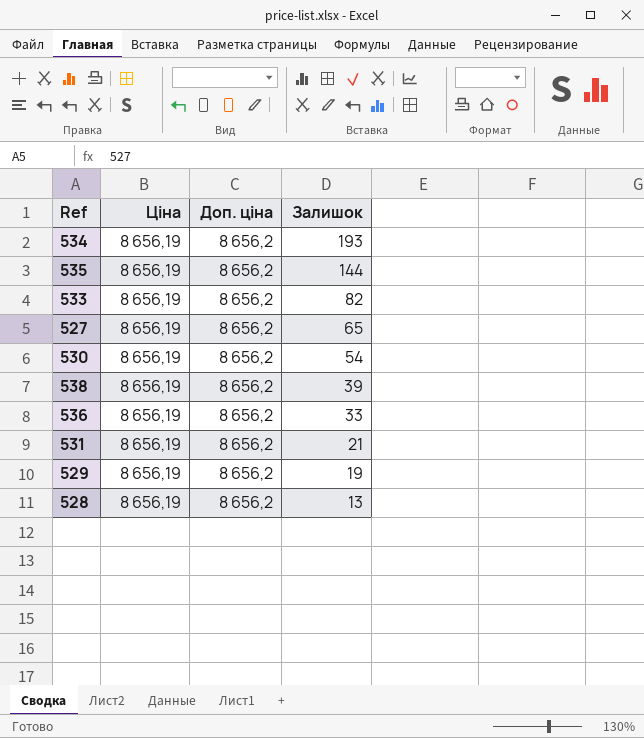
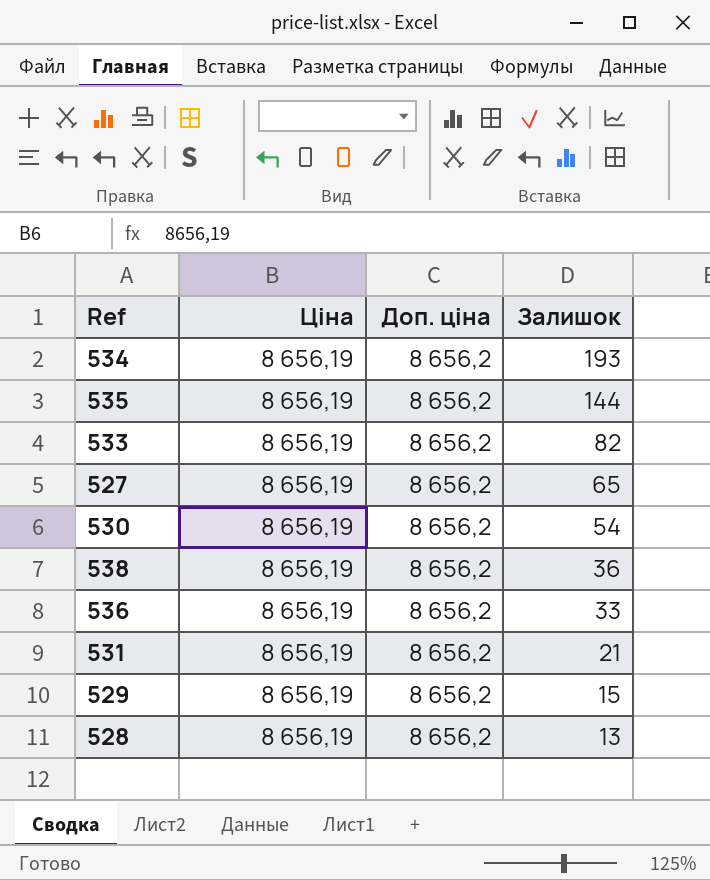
538 | Залишок: 39 -> 36
529 | Залишок: 19 -> 15

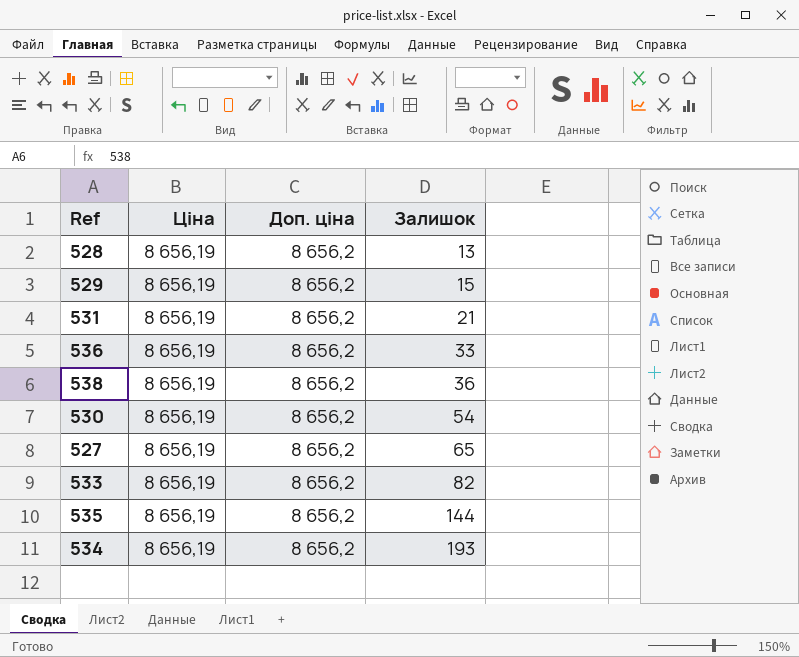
row order: Залишок descending -> Залишок ascending

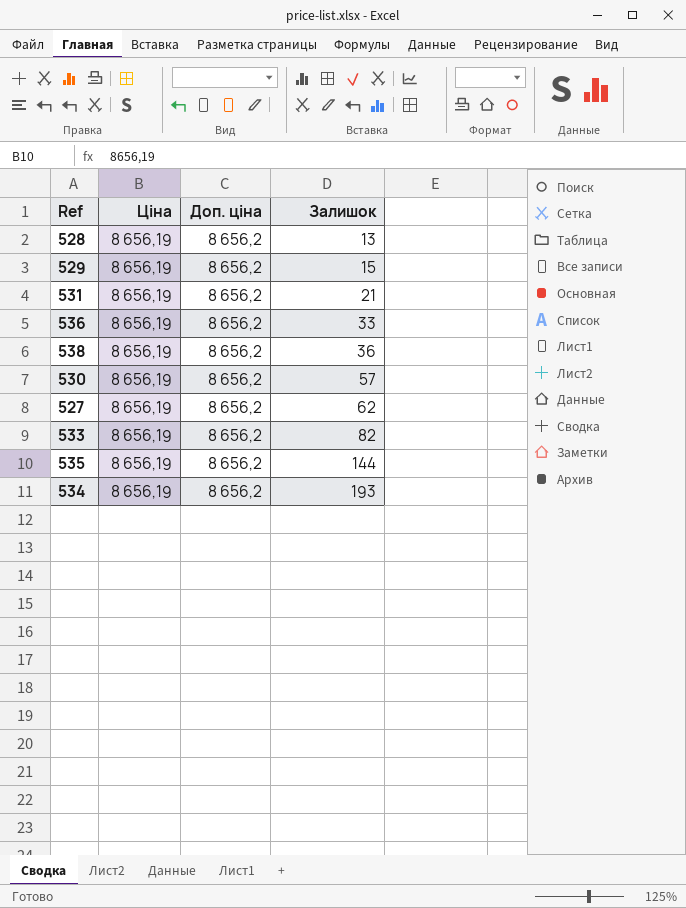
530 | Залишок: 54 -> 57
527 | Залишок: 65 -> 62

